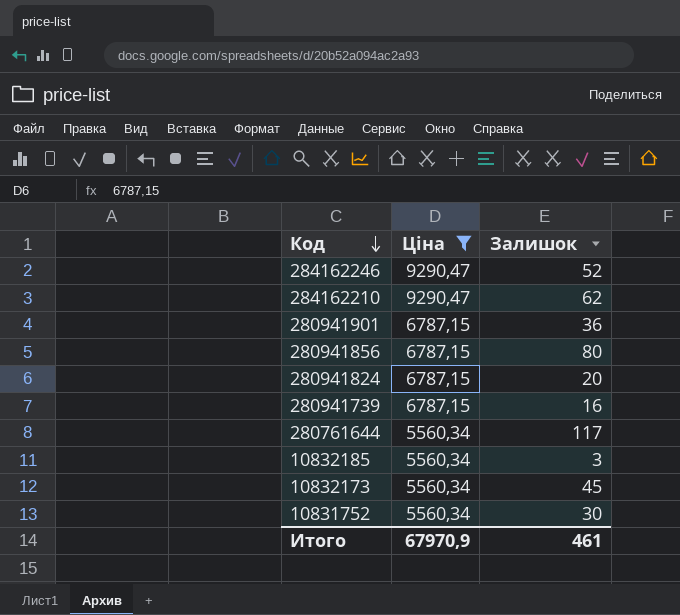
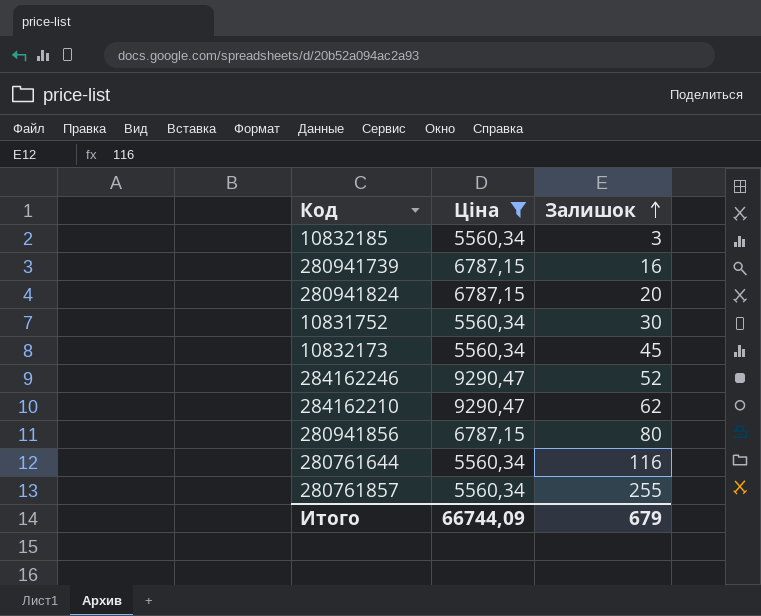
row order: Код descending -> Залишок ascending
row 280941901: 6787,15 | 36 -> none
280761644 | Залишок: 117 -> 116
row 280761857: none -> 5560,34 | 255
Итого | Ціна: 67970,9 -> 66744,09
Итого | Залишок: 461 -> 679

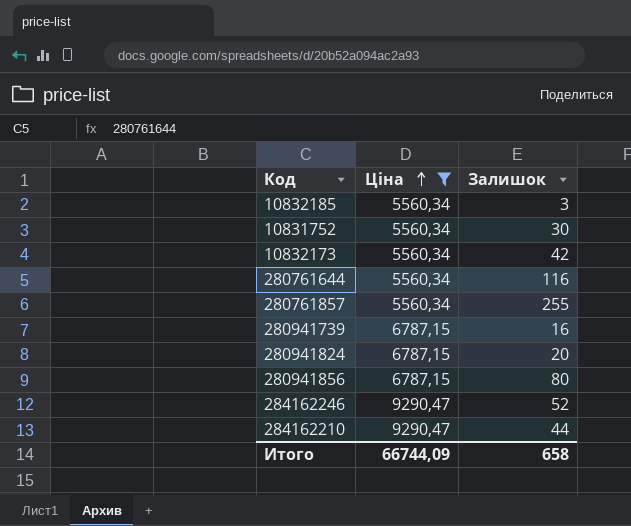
row order: Залишок ascending -> Ціна ascending
10832173 | Залишок: 45 -> 42
284162210 | Залишок: 62 -> 44
Итого | Залишок: 679 -> 658

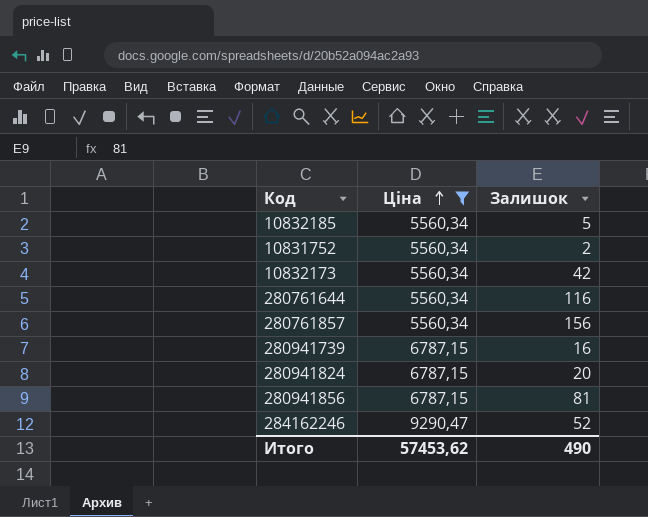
row 284162210: 9290,47 | 44 -> none
10832185 | Залишок: 3 -> 5
10831752 | Залишок: 30 -> 2
280761857 | Залишок: 255 -> 156
280941856 | Залишок: 80 -> 81
Итого | Ціна: 66744,09 -> 57453,62
Итого | Залишок: 658 -> 490

